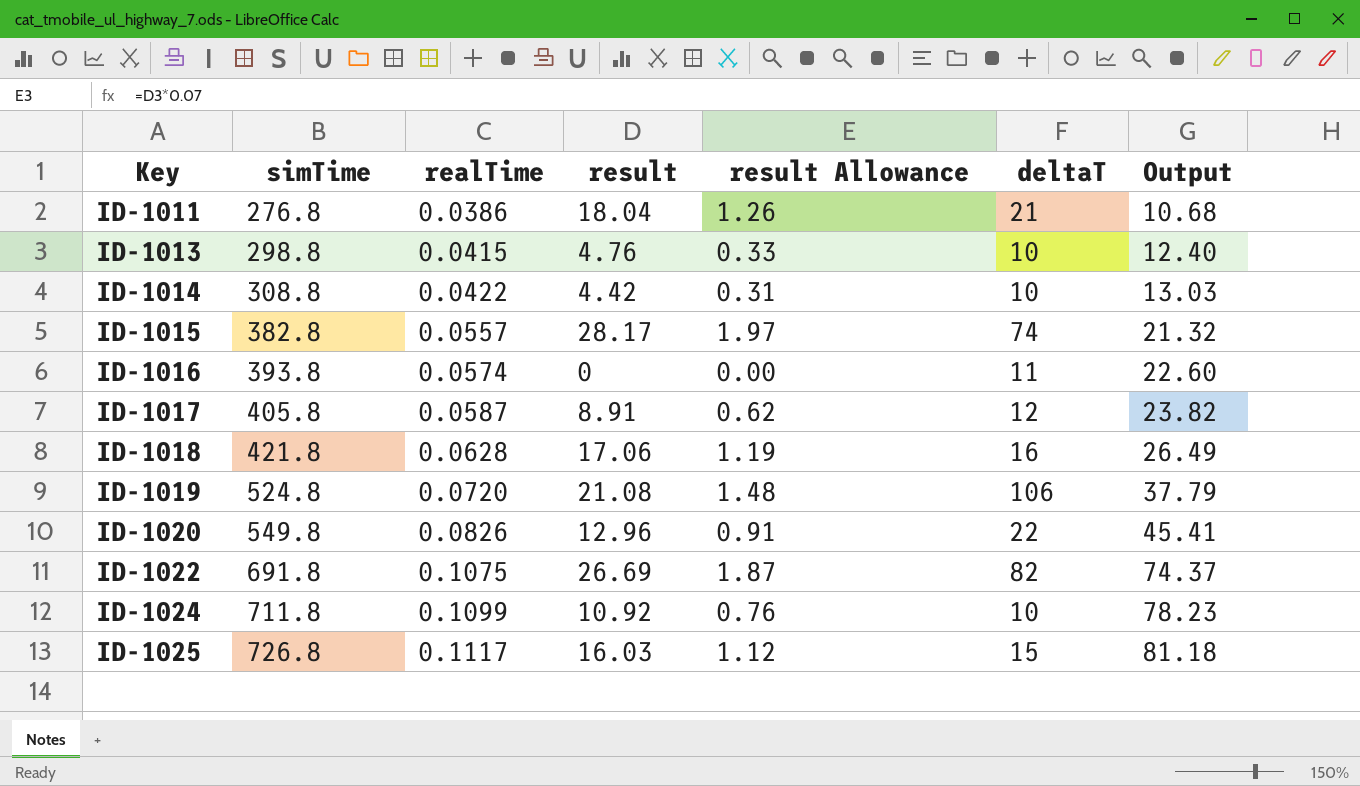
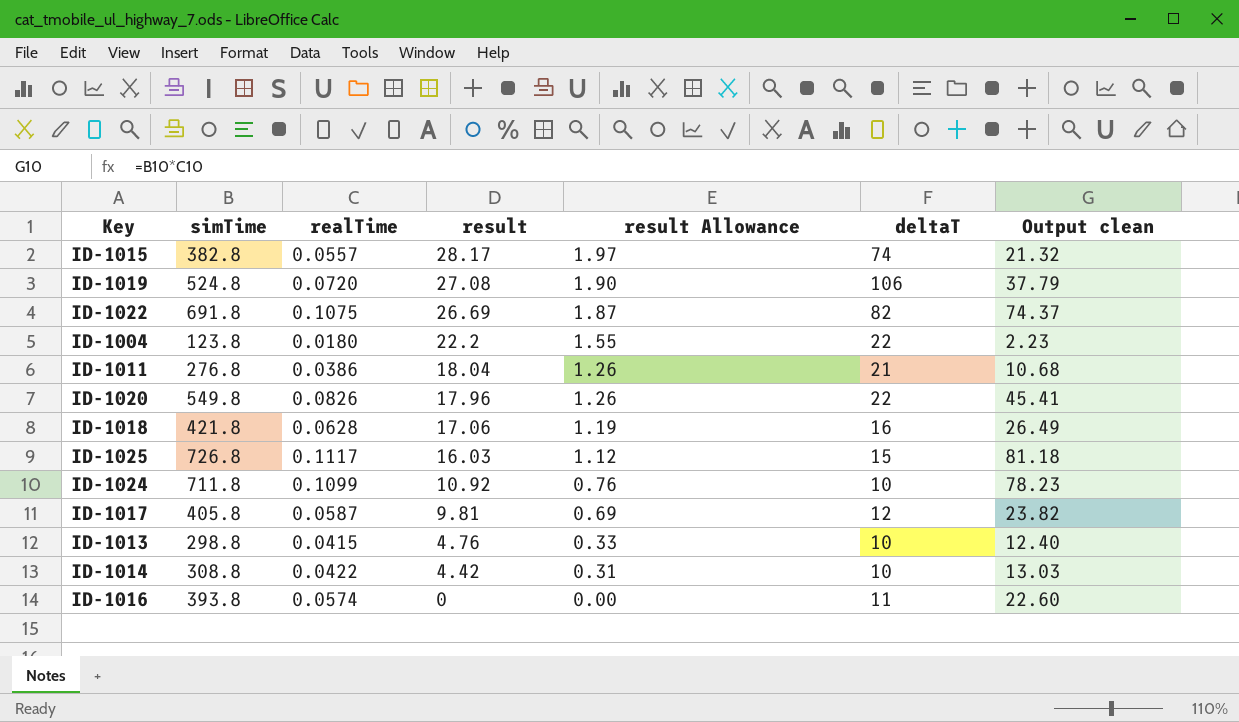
row order: Key ascending -> result descending
column name: Output -> Output clean
ID-1019 | result: 21.08 -> 27.08
ID-1019 | result Allowance: 1.48 -> 1.90
row ID-1004: none -> 123.8 | 0.0180 | 22.2 | 1.55 | 22 | 2.23
ID-1020 | result: 12.96 -> 17.96
ID-1020 | result Allowance: 0.91 -> 1.26
ID-1017 | result: 8.91 -> 9.81
ID-1017 | result Allowance: 0.62 -> 0.69

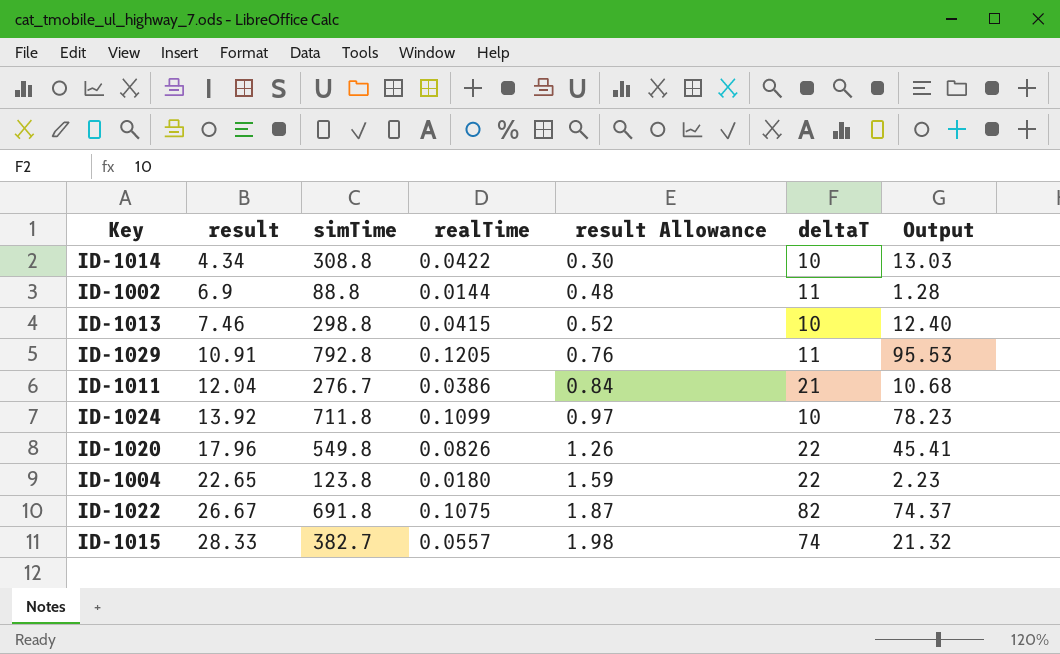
row order: result descending -> result ascending
column result | position: 4 -> 2
column name: Output clean -> Output
row ID-1019: 524.8 | 0.0720 | 27.08 | 1.90 | 106 | 37.79 -> none
row ID-1018: 421.8 | 0.0628 | 17.06 | 1.19 | 16 | 26.49 -> none
row ID-1025: 726.8 | 0.1117 | 16.03 | 1.12 | 15 | 81.18 -> none
row ID-1017: 405.8 | 0.0587 | 9.81 | 0.69 | 12 | 23.82 -> none
row ID-1016: 393.8 | 0.0574 | 0 | 0.00 | 11 | 22.60 -> none
ID-1014 | result: 4.42 -> 4.34
ID-1014 | result Allowance: 0.31 -> 0.30
row ID-1002: none -> 6.9 | 88.8 | 0.0144 | 0.48 | 11 | 1.28
ID-1013 | result: 4.76 -> 7.46
ID-1013 | result Allowance: 0.33 -> 0.52
row ID-1029: none -> 10.91 | 792.8 | 0.1205 | 0.76 | 11 | 95.53
ID-1011 | result: 18.04 -> 12.04
ID-1011 | simTime: 276.8 -> 276.7
ID-1011 | result Allowance: 1.26 -> 0.84
ID-1024 | result: 10.92 -> 13.92
ID-1024 | result Allowance: 0.76 -> 0.97
ID-1004 | result: 22.2 -> 22.65
ID-1004 | result Allowance: 1.55 -> 1.59
ID-1022 | result: 26.69 -> 26.67
ID-1015 | result: 28.17 -> 28.33
ID-1015 | simTime: 382.8 -> 382.7
ID-1015 | result Allowance: 1.97 -> 1.98

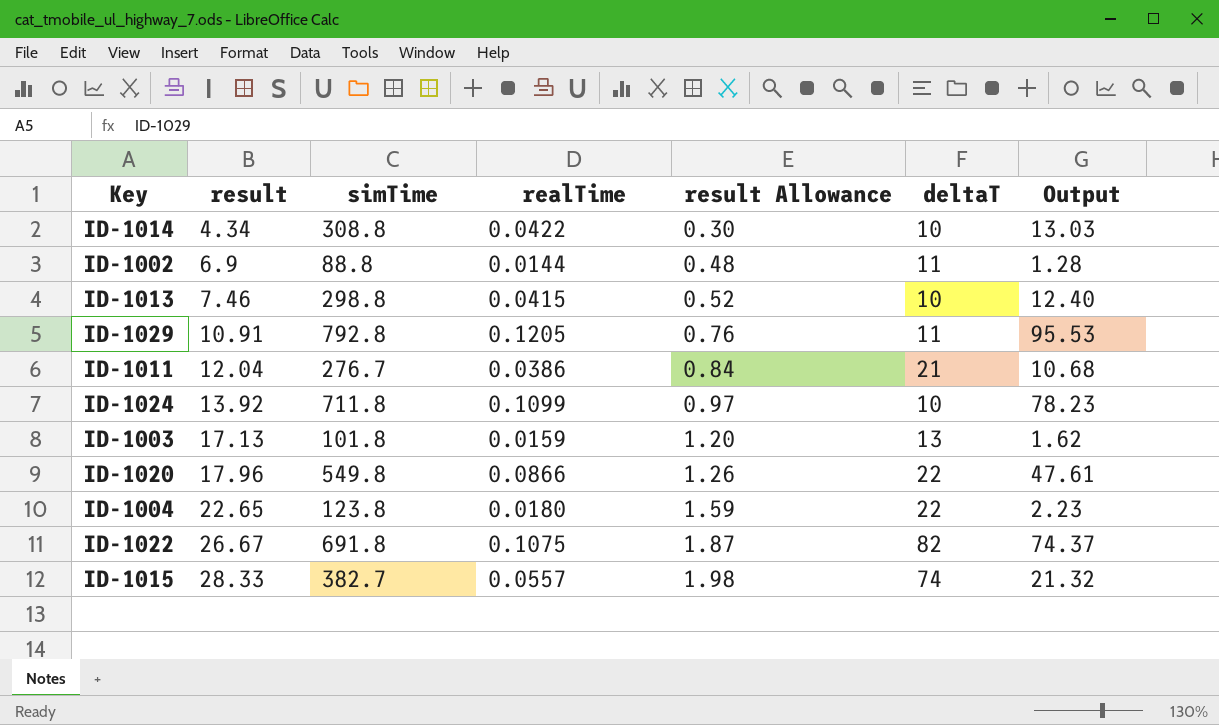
row ID-1003: none -> 17.13 | 101.8 | 0.0159 | 1.20 | 13 | 1.62
ID-1020 | realTime: 0.0826 -> 0.0866
ID-1020 | Output: 45.41 -> 47.61

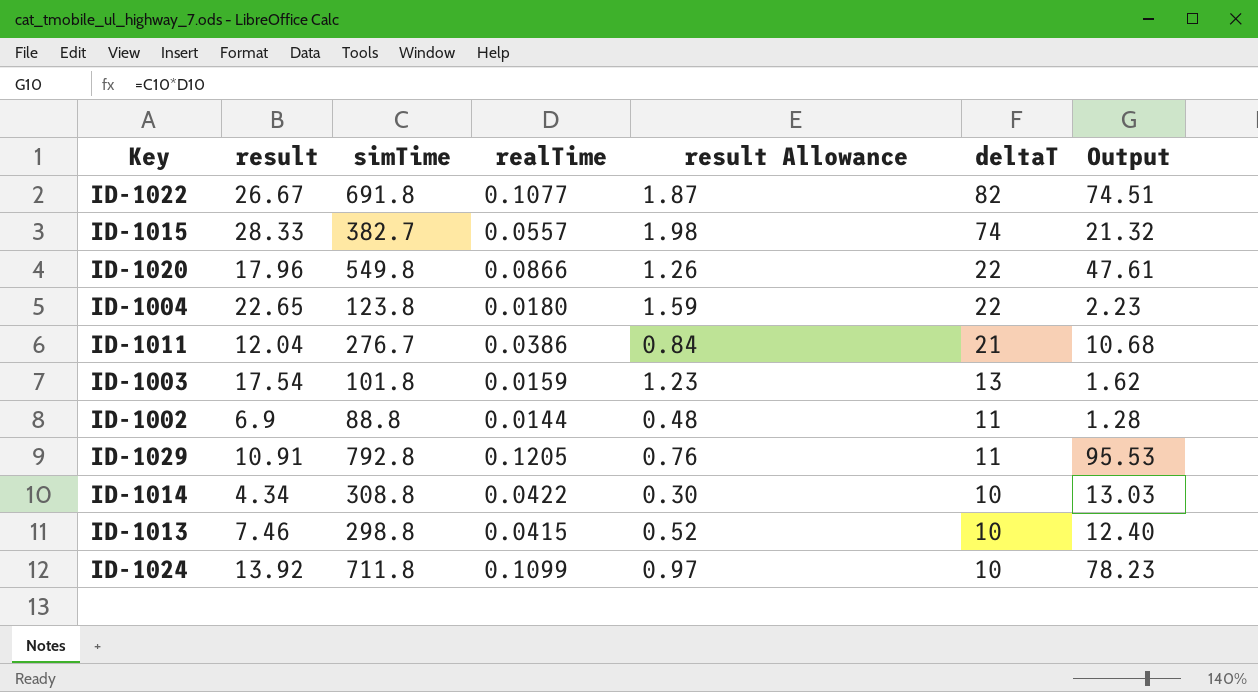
row order: result ascending -> deltaT descending
ID-1022 | realTime: 0.1075 -> 0.1077
ID-1022 | Output: 74.37 -> 74.51
ID-1003 | result: 17.13 -> 17.54
ID-1003 | result Allowance: 1.20 -> 1.23

